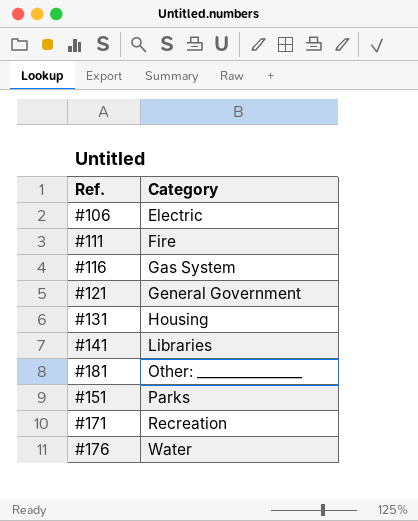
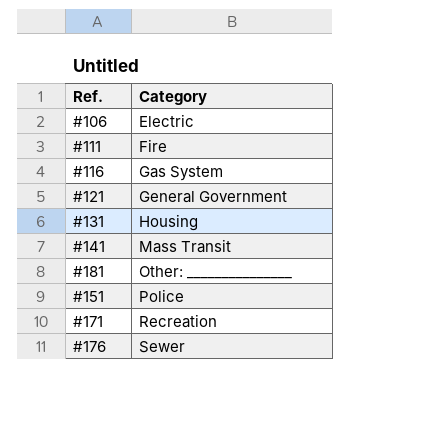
#141 | Category: Libraries -> Mass Transit
#151 | Category: Parks -> Police
#176 | Category: Water -> Sewer

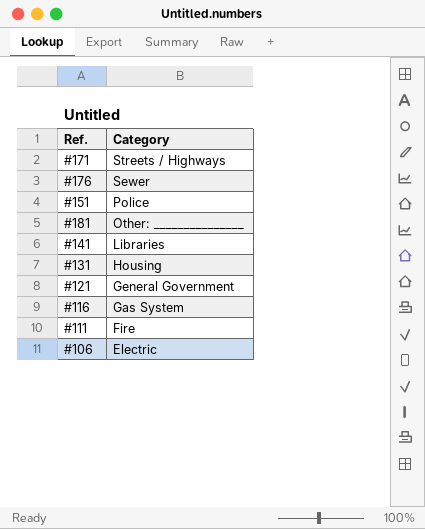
row order: Category ascending -> Category descending
#171 | Category: Recreation -> Streets / Highways
#141 | Category: Mass Transit -> Libraries

